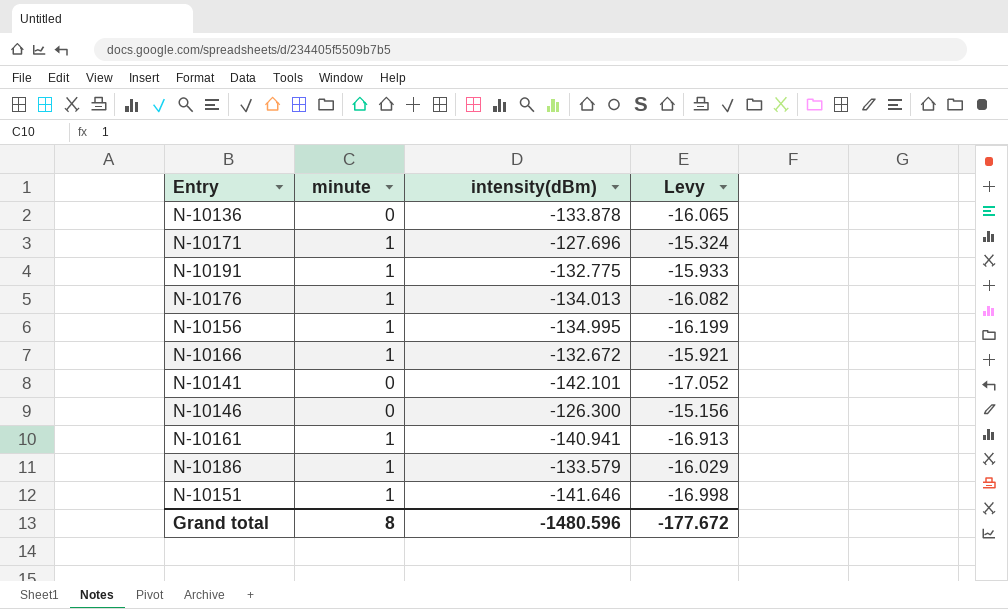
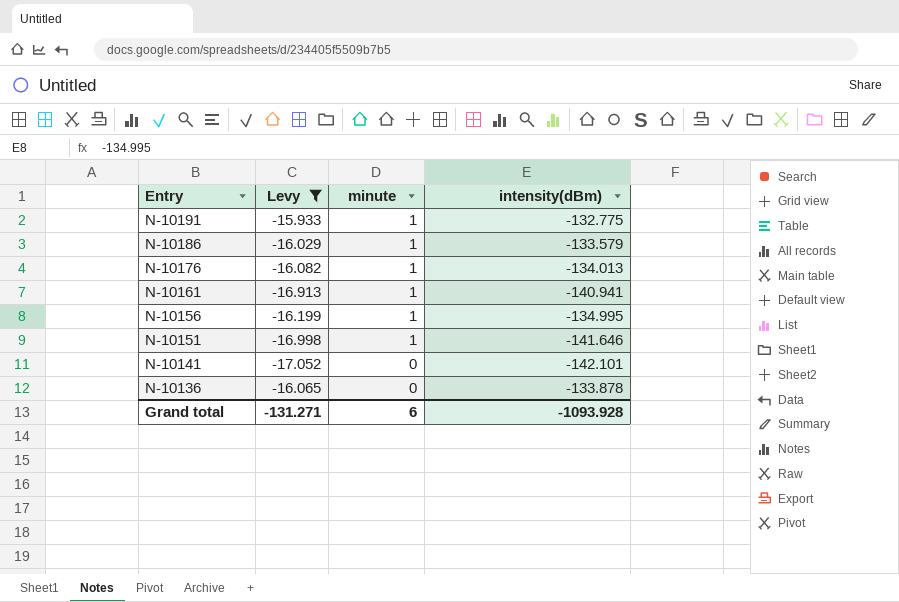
filter: none -> Levy <= -15.933
row order: none -> Entry descending
column Levy | position: 4 -> 2
Grand total | Levy: -177.672 -> -131.271
Grand total | minute: 8 -> 6
Grand total | intensity(dBm): -1480.596 -> -1093.928

